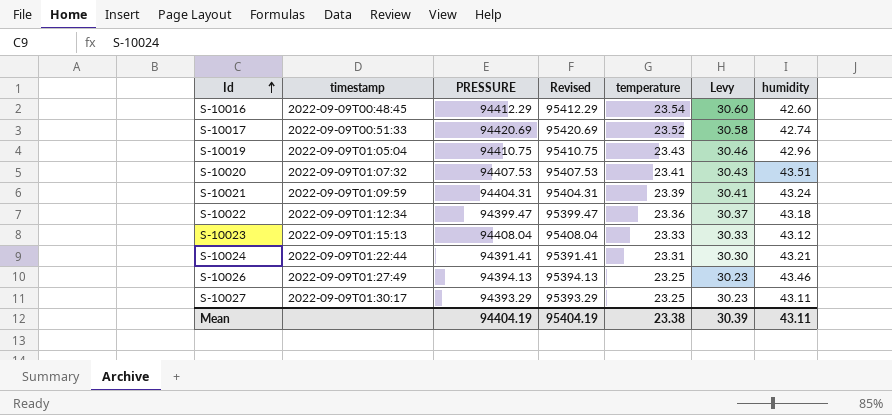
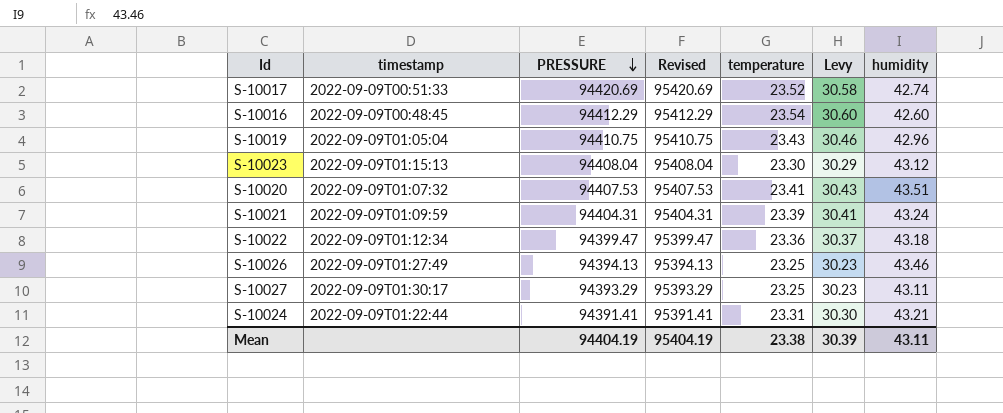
row order: Id ascending -> PRESSURE descending
S-10023 | temperature: 23.33 -> 23.30
S-10023 | Levy: 30.33 -> 30.29

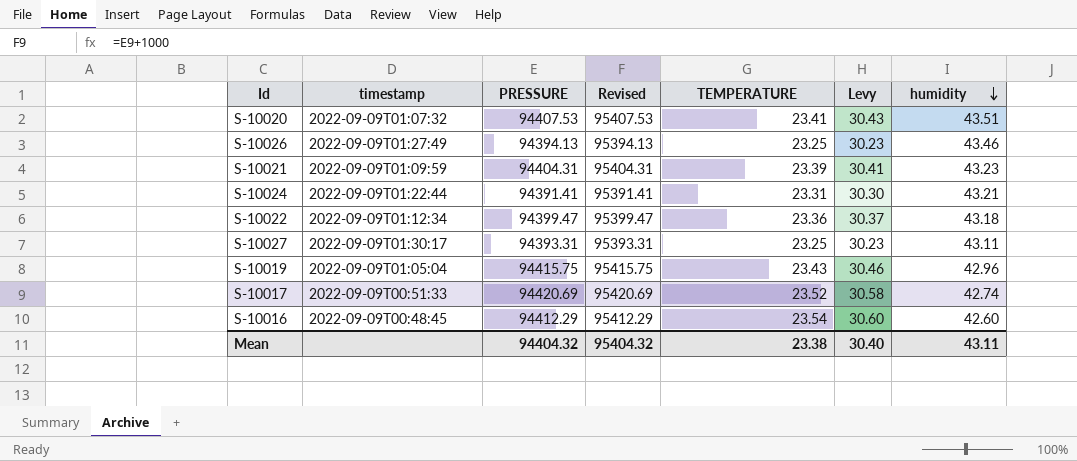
row order: PRESSURE descending -> humidity descending
column name: temperature -> TEMPERATURE
row S-10023: 2022-09-09T01:15:13 | 94408.04 | 95408.04 | 23.30 | 30.29 | 43.12 -> none
S-10021 | humidity: 43.24 -> 43.23
S-10027 | PRESSURE: 94393.29 -> 94393.31
S-10027 | Revised: 95393.29 -> 95393.31
S-10019 | PRESSURE: 94410.75 -> 94415.75
S-10019 | Revised: 95410.75 -> 95415.75
Mean | PRESSURE: 94404.19 -> 94404.32
Mean | Revised: 95404.19 -> 95404.32
Mean | Levy: 30.39 -> 30.40

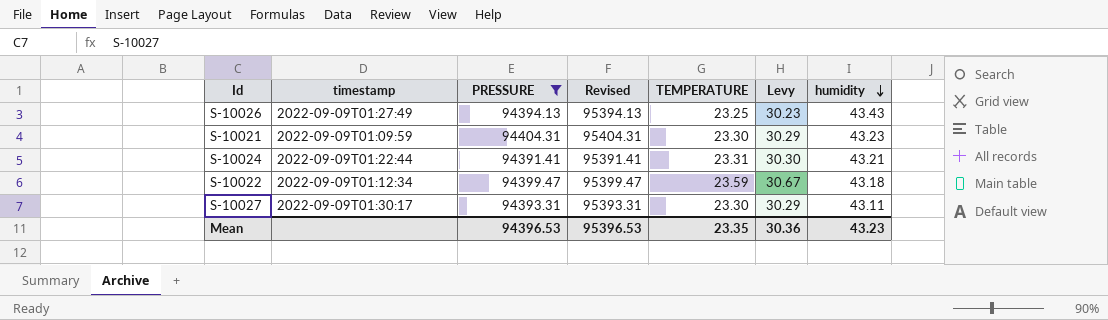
filter: none -> PRESSURE <= 94404.31
S-10026 | humidity: 43.46 -> 43.43
S-10021 | TEMPERATURE: 23.39 -> 23.30
S-10021 | Levy: 30.41 -> 30.29
S-10022 | TEMPERATURE: 23.36 -> 23.59
S-10022 | Levy: 30.37 -> 30.67
S-10027 | TEMPERATURE: 23.25 -> 23.30
S-10027 | Levy: 30.23 -> 30.29
Mean | PRESSURE: 94404.32 -> 94396.53
Mean | Revised: 95404.32 -> 95396.53
Mean | TEMPERATURE: 23.38 -> 23.35
Mean | Levy: 30.40 -> 30.36
Mean | humidity: 43.11 -> 43.23

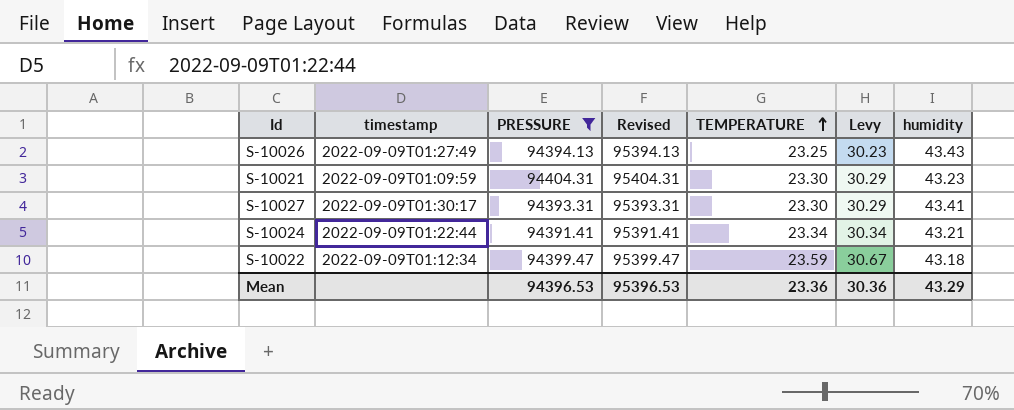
row order: humidity descending -> TEMPERATURE ascending
S-10027 | humidity: 43.11 -> 43.41
S-10024 | TEMPERATURE: 23.31 -> 23.34
S-10024 | Levy: 30.30 -> 30.34
Mean | TEMPERATURE: 23.35 -> 23.36
Mean | humidity: 43.23 -> 43.29

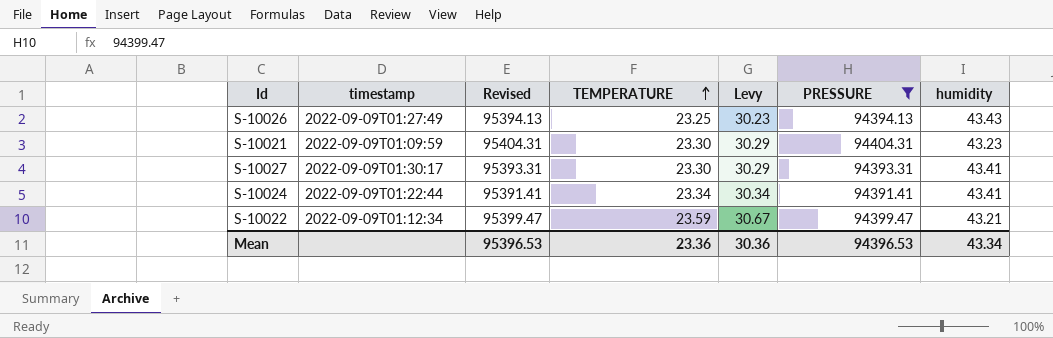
column PRESSURE | position: 3 -> 6
S-10024 | humidity: 43.21 -> 43.41
S-10022 | humidity: 43.18 -> 43.21
Mean | humidity: 43.29 -> 43.34

